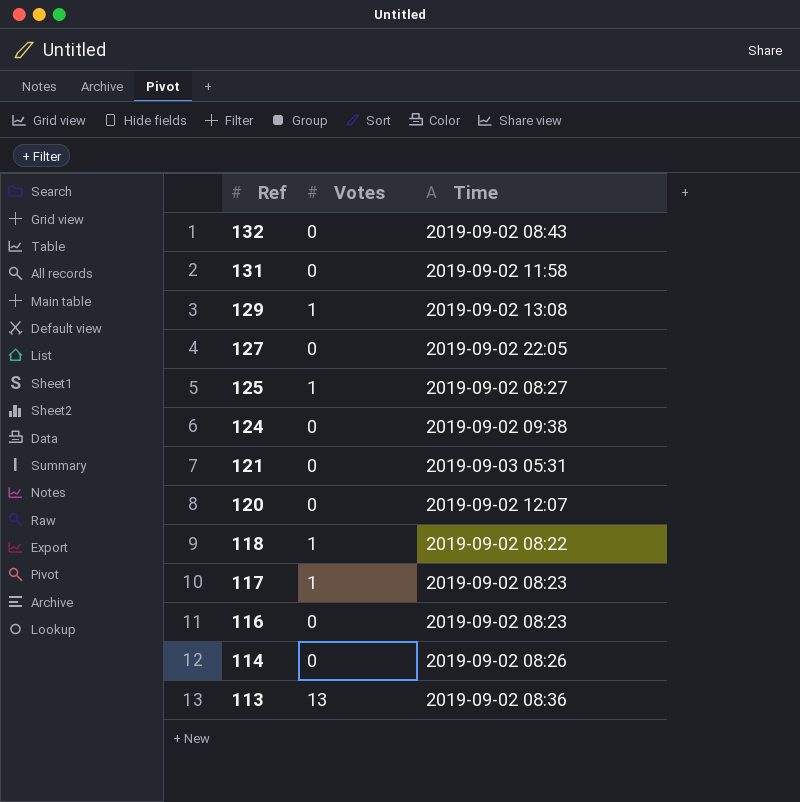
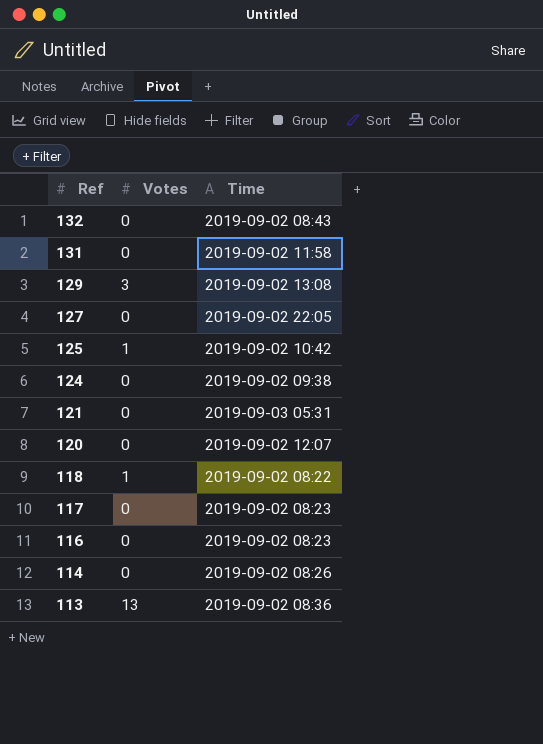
129 | Votes: 1 -> 3
125 | Time: 2019-09-02 08:27 -> 2019-09-02 10:42
117 | Votes: 1 -> 0

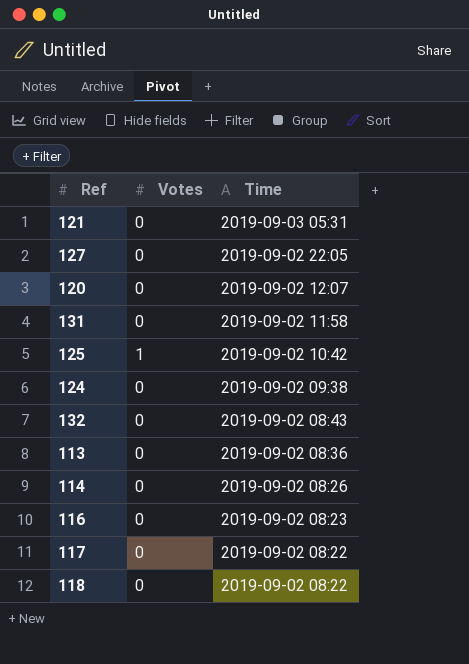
row order: Ref descending -> Time descending
row 129: 3 | 2019-09-02 13:08 -> none
113 | Votes: 13 -> 0
117 | Time: 2019-09-02 08:23 -> 2019-09-02 08:22
118 | Votes: 1 -> 0

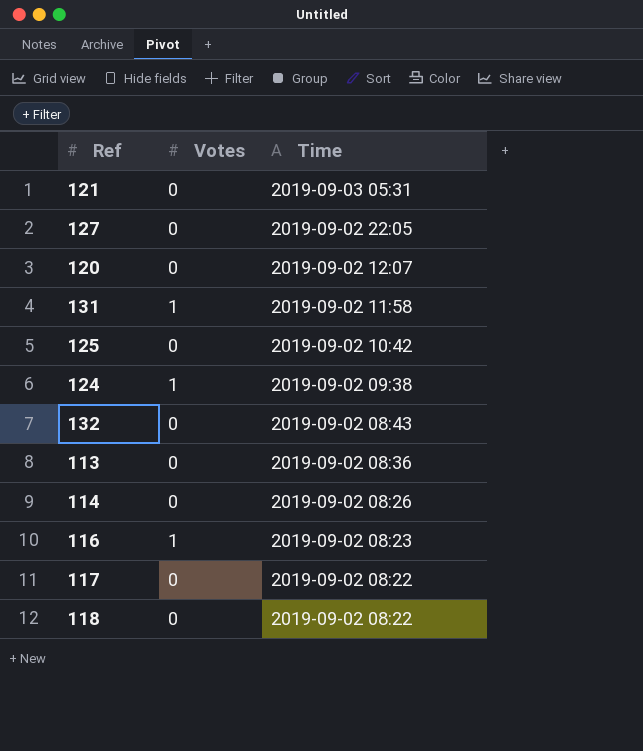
131 | Votes: 0 -> 1
125 | Votes: 1 -> 0
124 | Votes: 0 -> 1
116 | Votes: 0 -> 1

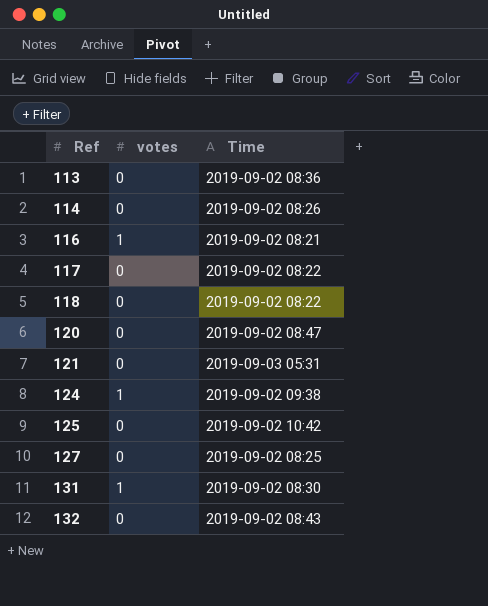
row order: Time descending -> Ref ascending
column name: Votes -> votes
116 | Time: 2019-09-02 08:23 -> 2019-09-02 08:21
120 | Time: 2019-09-02 12:07 -> 2019-09-02 08:47
127 | Time: 2019-09-02 22:05 -> 2019-09-02 08:25
131 | Time: 2019-09-02 11:58 -> 2019-09-02 08:30

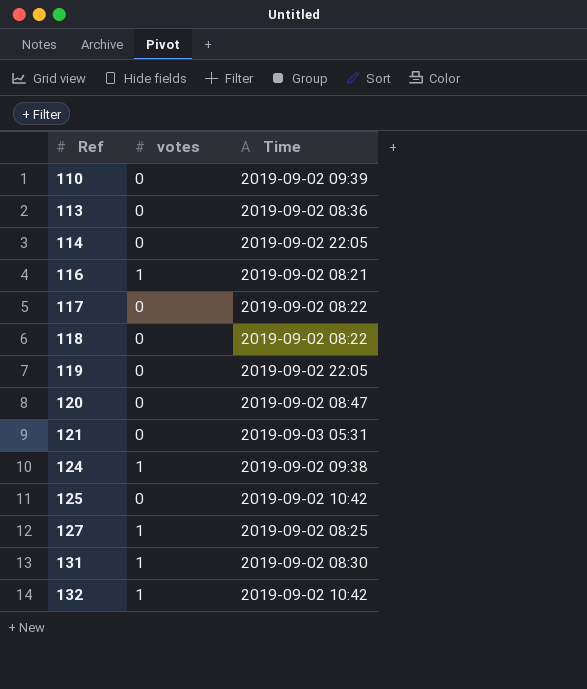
row 110: none -> 0 | 2019-09-02 09:39
114 | Time: 2019-09-02 08:26 -> 2019-09-02 22:05
row 119: none -> 0 | 2019-09-02 22:05
127 | votes: 0 -> 1
132 | votes: 0 -> 1
132 | Time: 2019-09-02 08:43 -> 2019-09-02 10:42

